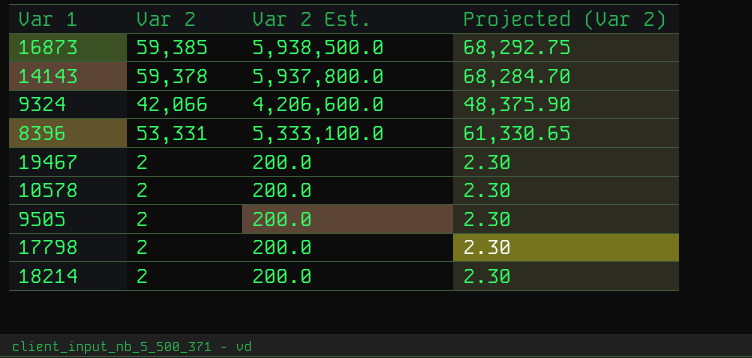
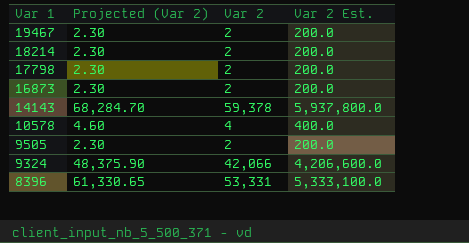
row order: none -> Var 1 descending
column Projected (Var 2) | position: 4 -> 2
16873 | Projected (Var 2): 68,292.75 -> 2.30
16873 | Var 2: 59,385 -> 2
16873 | Var 2 Est.: 5,938,500.0 -> 200.0
10578 | Projected (Var 2): 2.30 -> 4.60
10578 | Var 2: 2 -> 4
10578 | Var 2 Est.: 200.0 -> 400.0

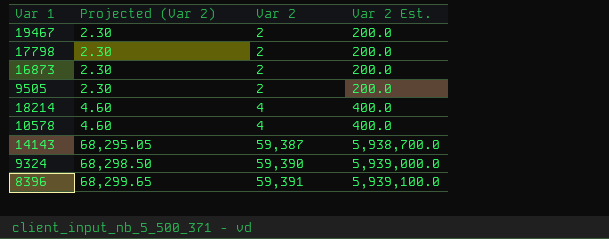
row order: Var 1 descending -> Projected (Var 2) ascending
18214 | Projected (Var 2): 2.30 -> 4.60
18214 | Var 2: 2 -> 4
18214 | Var 2 Est.: 200.0 -> 400.0
14143 | Projected (Var 2): 68,284.70 -> 68,295.05
14143 | Var 2: 59,378 -> 59,387
14143 | Var 2 Est.: 5,937,800.0 -> 5,938,700.0
9324 | Projected (Var 2): 48,375.90 -> 68,298.50
9324 | Var 2: 42,066 -> 59,390
9324 | Var 2 Est.: 4,206,600.0 -> 5,939,000.0
8396 | Projected (Var 2): 61,330.65 -> 68,299.65
8396 | Var 2: 53,331 -> 59,391
8396 | Var 2 Est.: 5,333,100.0 -> 5,939,100.0

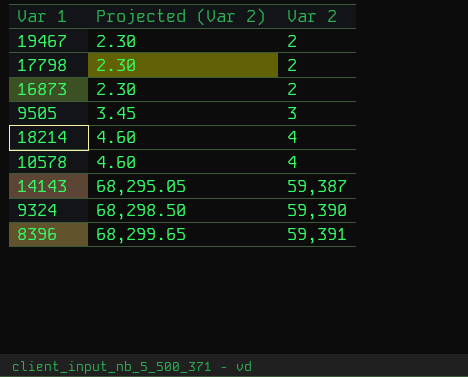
column Var 2 Est. | formula: [Var 2] * 100 -> none
9505 | Projected (Var 2): 2.30 -> 3.45
9505 | Var 2: 2 -> 3

